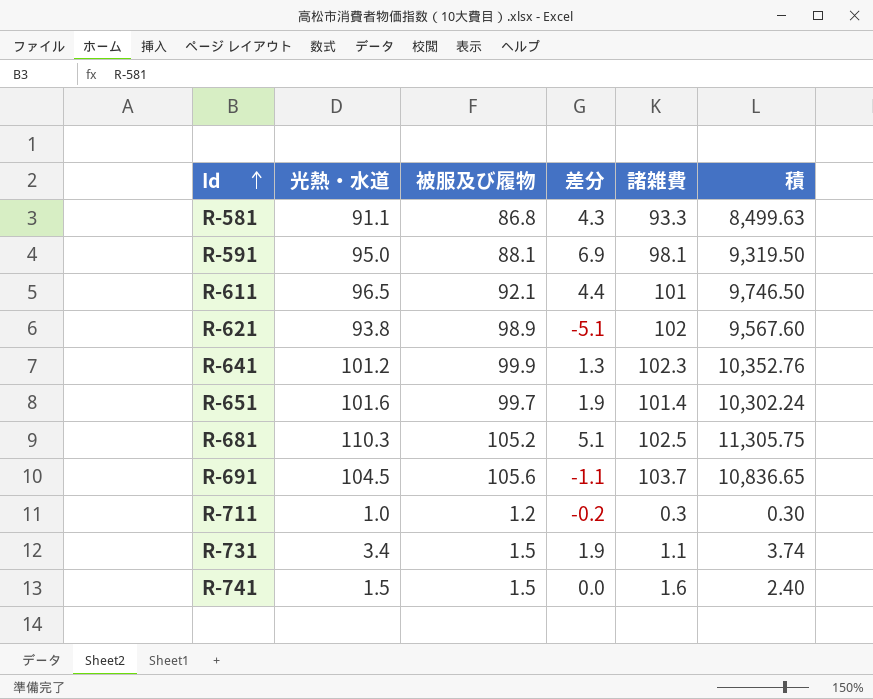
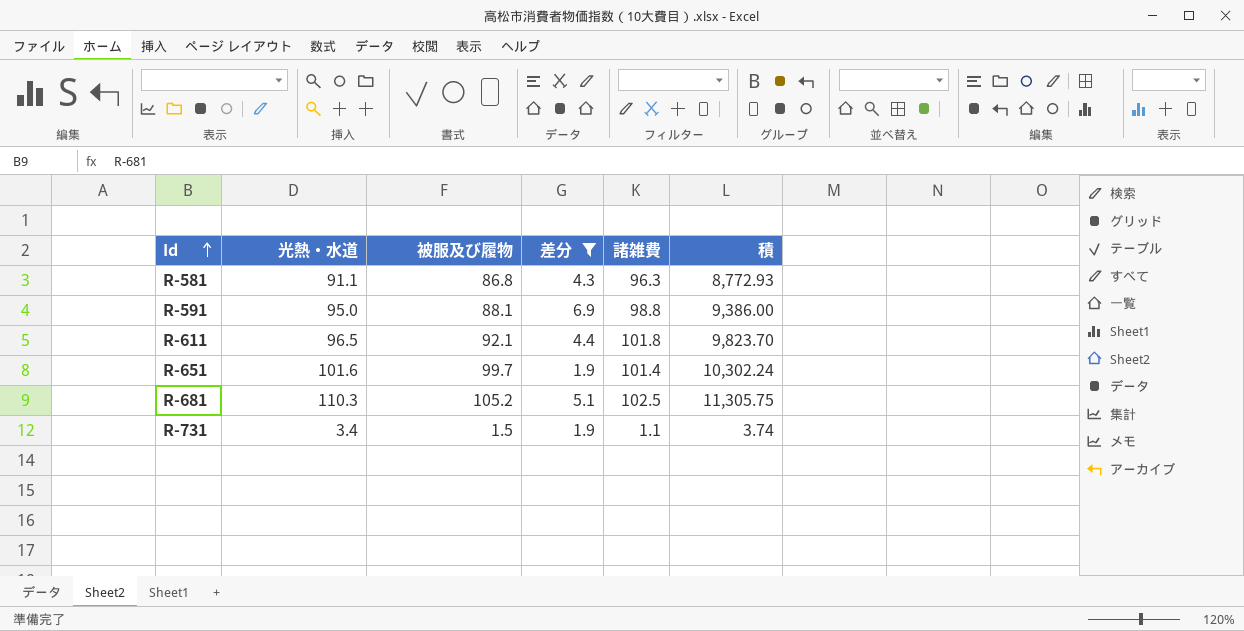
filter: none -> 差分 >= 1.9
R-581 | 諸雑費: 93.3 -> 96.3
R-581 | 積: 8,499.63 -> 8,772.93
R-591 | 諸雑費: 98.1 -> 98.8
R-591 | 積: 9,319.50 -> 9,386.00
R-611 | 諸雑費: 101 -> 101.8
R-611 | 積: 9,746.50 -> 9,823.70

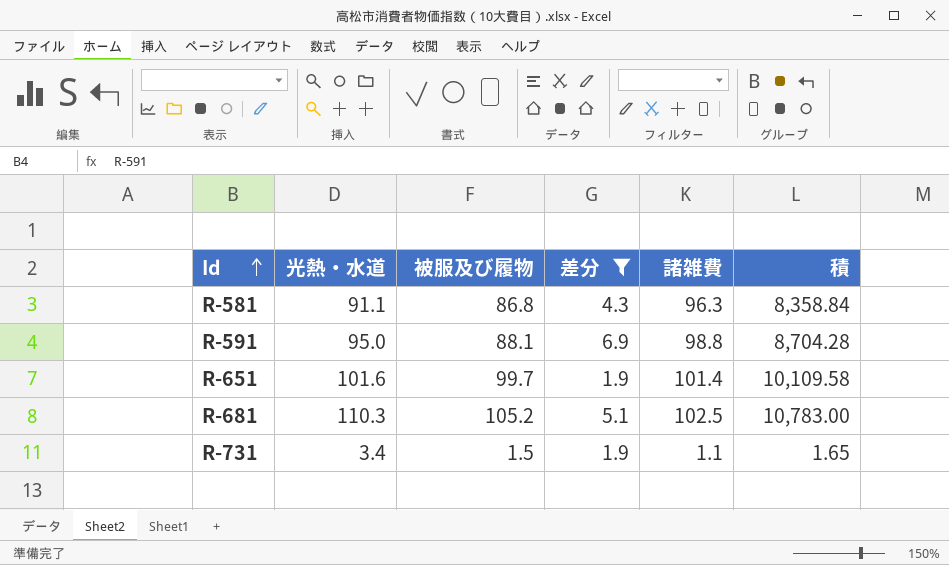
column 積 | formula: [光熱・水道] * [諸雑費] -> [被服及び履物] * [諸雑費]
row R-611: 96.5 | 92.1 | 4.4 | 101.8 | 9,823.70 -> none

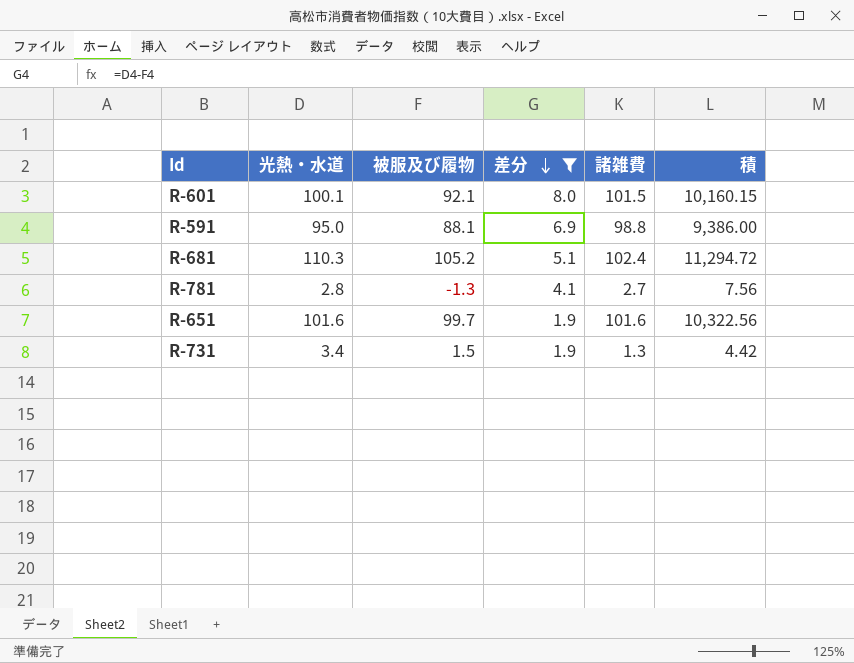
row order: Id ascending -> 差分 descending
column 積 | formula: [被服及び履物] * [諸雑費] -> [光熱・水道] * [諸雑費]
row R-581: 91.1 | 86.8 | 4.3 | 96.3 | 8,358.84 -> none
row R-601: none -> 100.1 | 92.1 | 8.0 | 101.5 | 10,160.15
R-681 | 諸雑費: 102.5 -> 102.4
row R-781: none -> 2.8 | -1.3 | 4.1 | 2.7 | 7.56
R-651 | 諸雑費: 101.4 -> 101.6
R-731 | 諸雑費: 1.1 -> 1.3

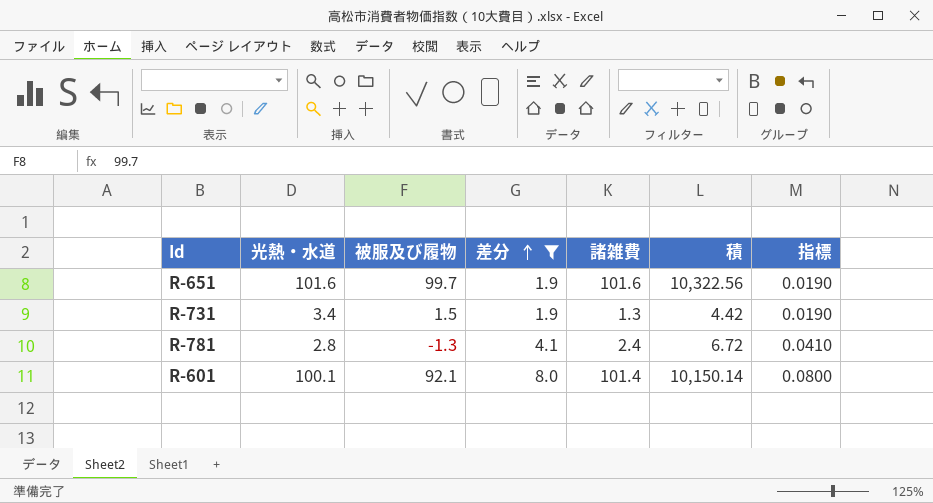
row order: 差分 descending -> 差分 ascending
column 指標 | formula: none -> [差分] * 0.01
row R-591: 95.0 | 88.1 | 6.9 | 98.8 | 9,386.00 -> none
row R-681: 110.3 | 105.2 | 5.1 | 102.4 | 11,294.72 -> none
R-781 | 諸雑費: 2.7 -> 2.4
R-781 | 積: 7.56 -> 6.72
R-601 | 諸雑費: 101.5 -> 101.4
R-601 | 積: 10,160.15 -> 10,150.14

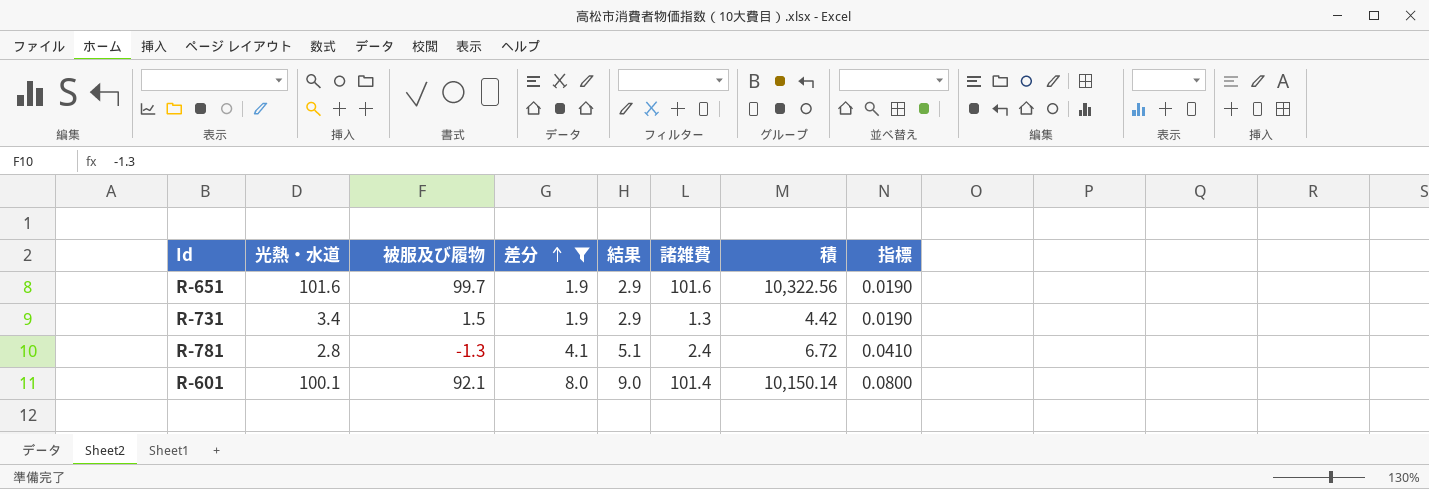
column 結果 | formula: none -> [差分] + 1

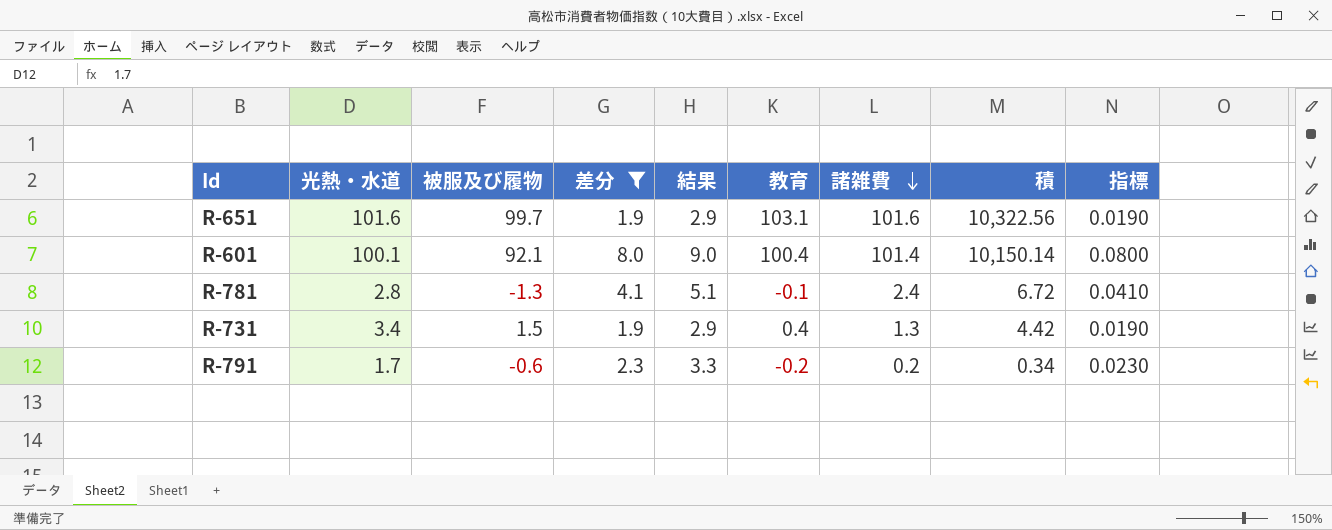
row order: 差分 ascending -> 諸雑費 descending
column 教育 | position: none -> 6
row R-791: none -> 1.7 | -0.6 | 2.3 | 3.3 | -0.2 | 0.2 | 0.34 | 0.0230

